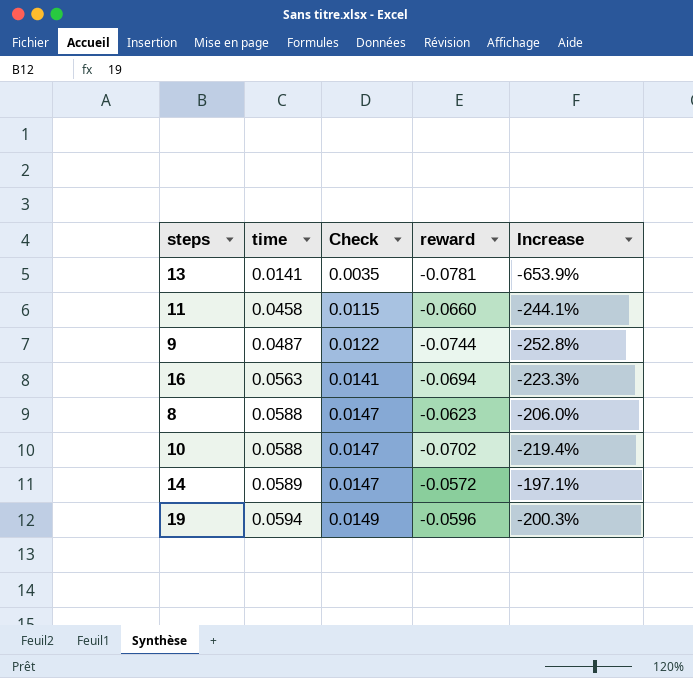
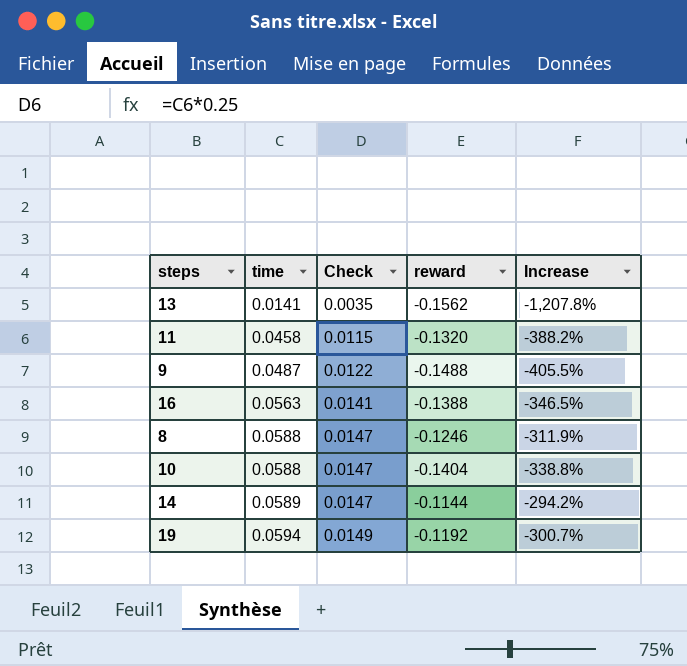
13 | reward: -0.0781 -> -0.1562
13 | Increase: -653.9% -> -1,207.8%
11 | reward: -0.0660 -> -0.1320
11 | Increase: -244.1% -> -388.2%
9 | reward: -0.0744 -> -0.1488
9 | Increase: -252.8% -> -405.5%
16 | reward: -0.0694 -> -0.1388
16 | Increase: -223.3% -> -346.5%
8 | reward: -0.0623 -> -0.1246
8 | Increase: -206.0% -> -311.9%
10 | reward: -0.0702 -> -0.1404
10 | Increase: -219.4% -> -338.8%
14 | reward: -0.0572 -> -0.1144
14 | Increase: -197.1% -> -294.2%
19 | reward: -0.0596 -> -0.1192
19 | Increase: -200.3% -> -300.7%

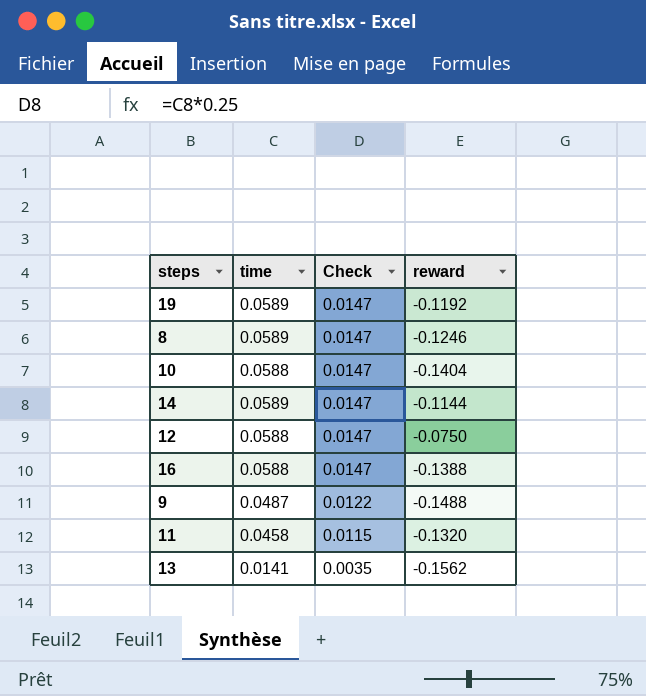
row order: time ascending -> Check descending
column Increase | formula: ([reward] - [time]) / [time] -> none
19 | time: 0.0594 -> 0.0589
19 | Check: 0.0149 -> 0.0147
8 | time: 0.0588 -> 0.0589
row 12: none -> 0.0588 | 0.0147 | -0.0750
16 | time: 0.0563 -> 0.0588
16 | Check: 0.0141 -> 0.0147

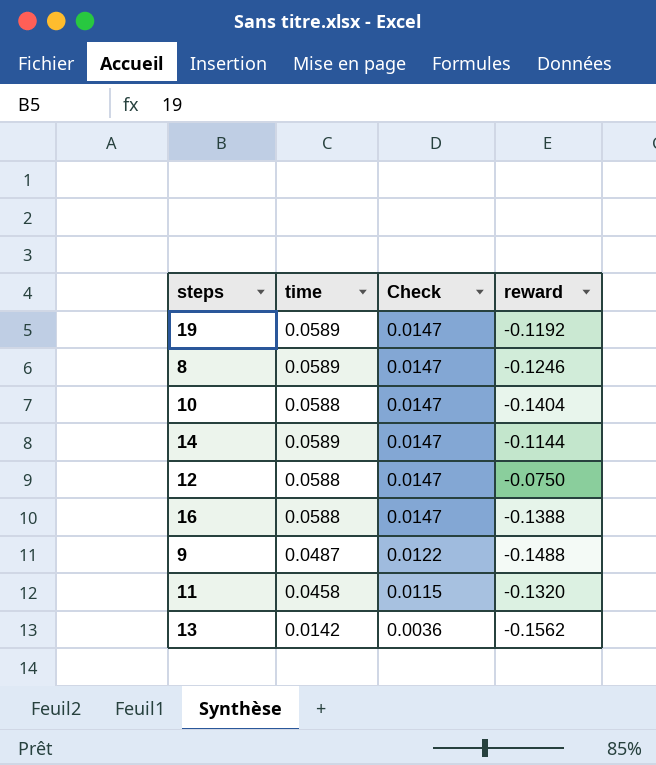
13 | time: 0.0141 -> 0.0142
13 | Check: 0.0035 -> 0.0036

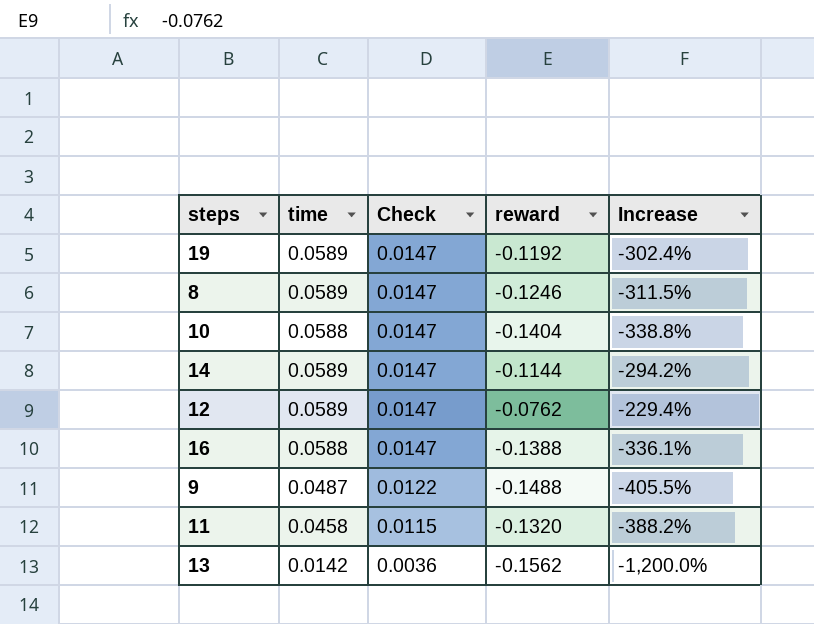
column Increase | formula: none -> ([reward] - [time]) / [time]
12 | time: 0.0588 -> 0.0589
12 | reward: -0.0750 -> -0.0762

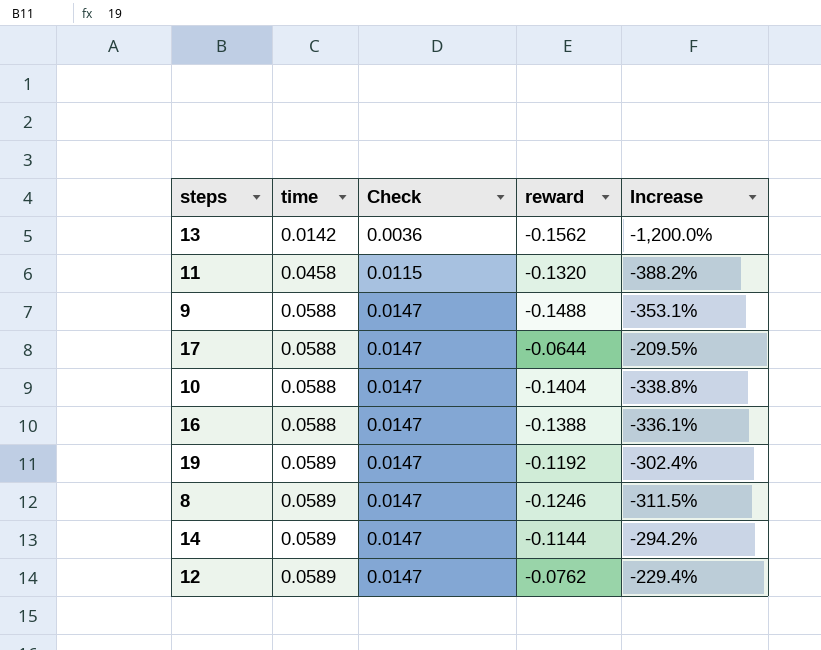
row order: Check descending -> time ascending
9 | time: 0.0487 -> 0.0588
9 | Check: 0.0122 -> 0.0147
9 | Increase: -405.5% -> -353.1%
row 17: none -> 0.0588 | 0.0147 | -0.0644 | -209.5%

